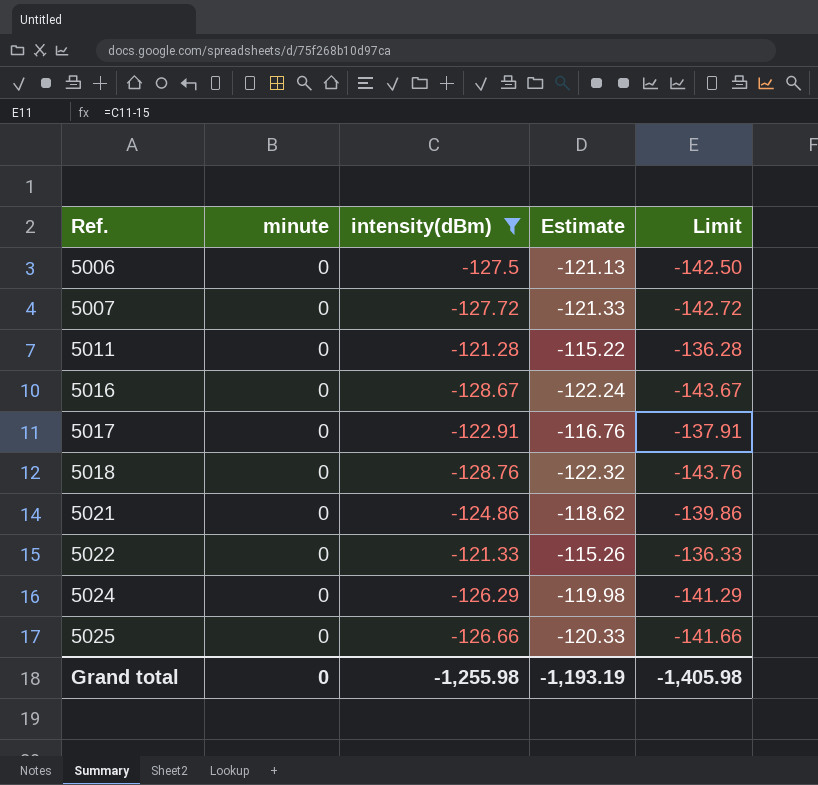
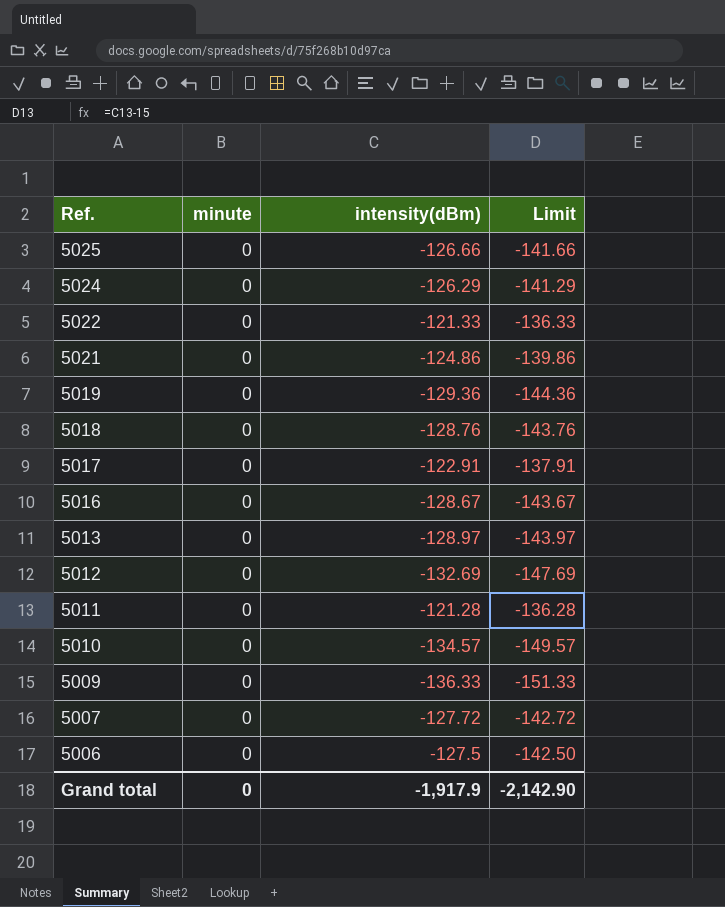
filter: intensity(dBm) >= -128.76 -> none
row order: Ref. ascending -> Ref. descending
column Estimate | formula: [intensity(dBm)] * 0.95 -> none
Grand total | intensity(dBm): -1,255.98 -> -1,917.9
Grand total | Limit: -1,405.98 -> -2,142.90

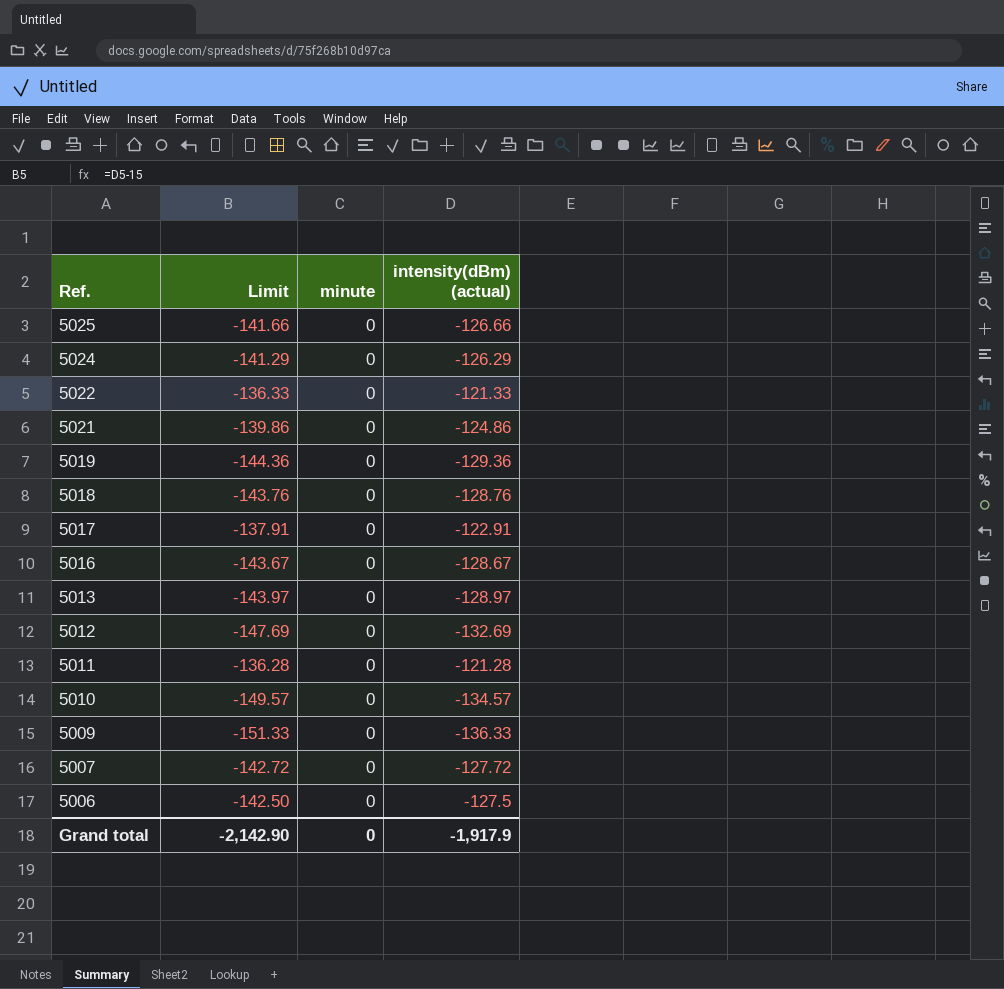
column Limit | position: 4 -> 2
column name: intensity(dBm) -> intensity(dBm) (actual)

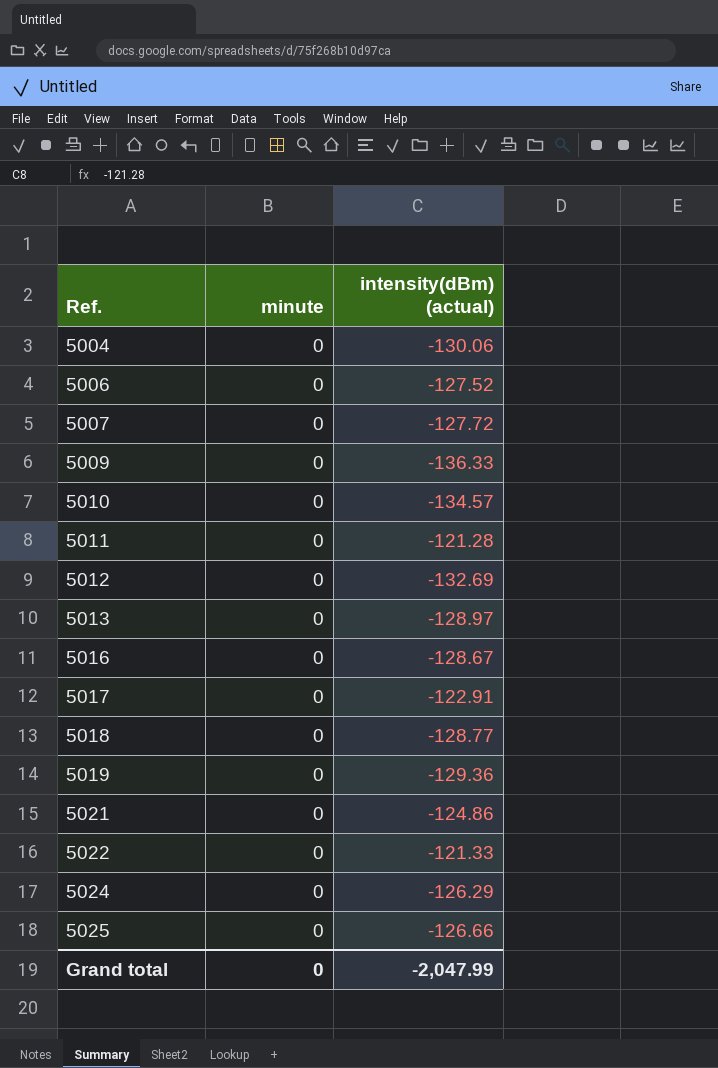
row order: Ref. descending -> Ref. ascending
column Limit | formula: [intensity(dBm) (actual)] - 15 -> none
row 5004: none -> 0 | -130.06
5006 | intensity(dBm) (actual): -127.5 -> -127.52
5018 | intensity(dBm) (actual): -128.76 -> -128.77
Grand total | intensity(dBm) (actual): -1,917.9 -> -2,047.99

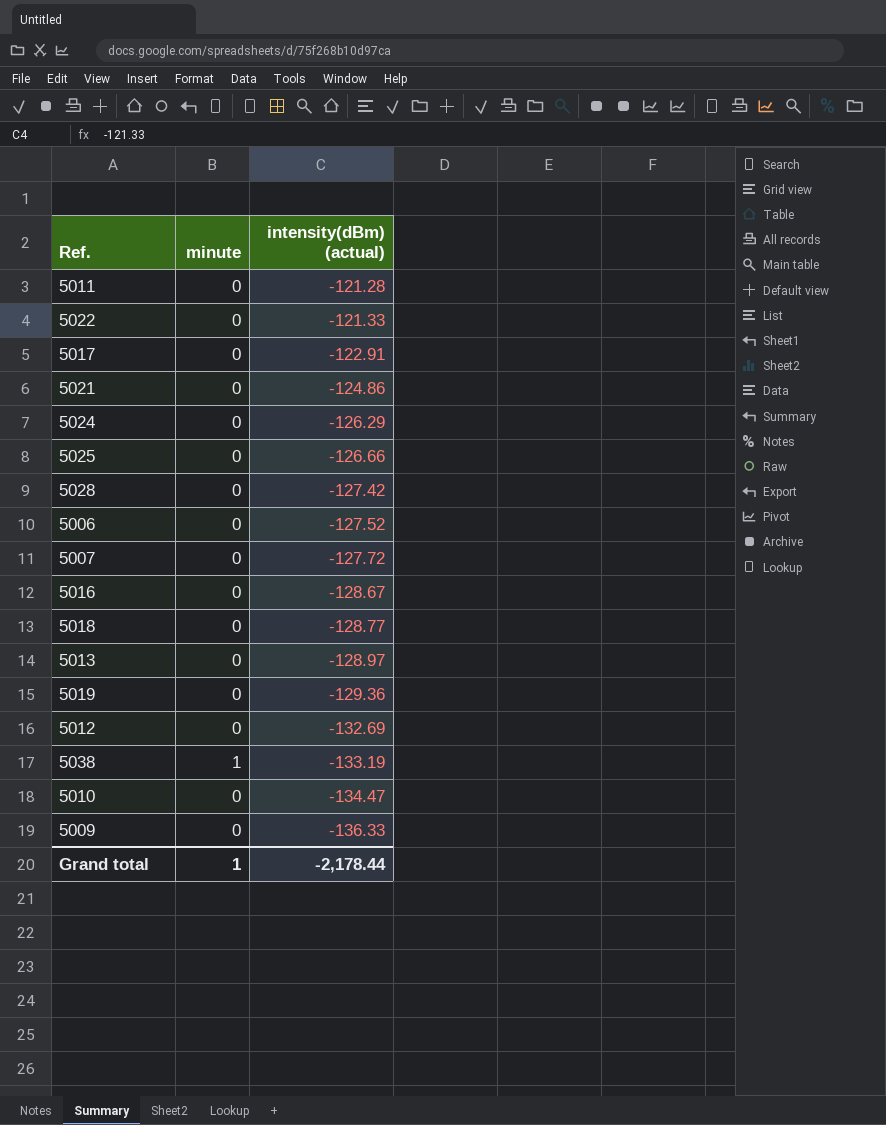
row order: Ref. ascending -> intensity(dBm) (actual) descending
row 5004: 0 | -130.06 -> none
row 5028: none -> 0 | -127.42
row 5038: none -> 1 | -133.19
5010 | intensity(dBm) (actual): -134.57 -> -134.47
Grand total | minute: 0 -> 1
Grand total | intensity(dBm) (actual): -2,047.99 -> -2,178.44

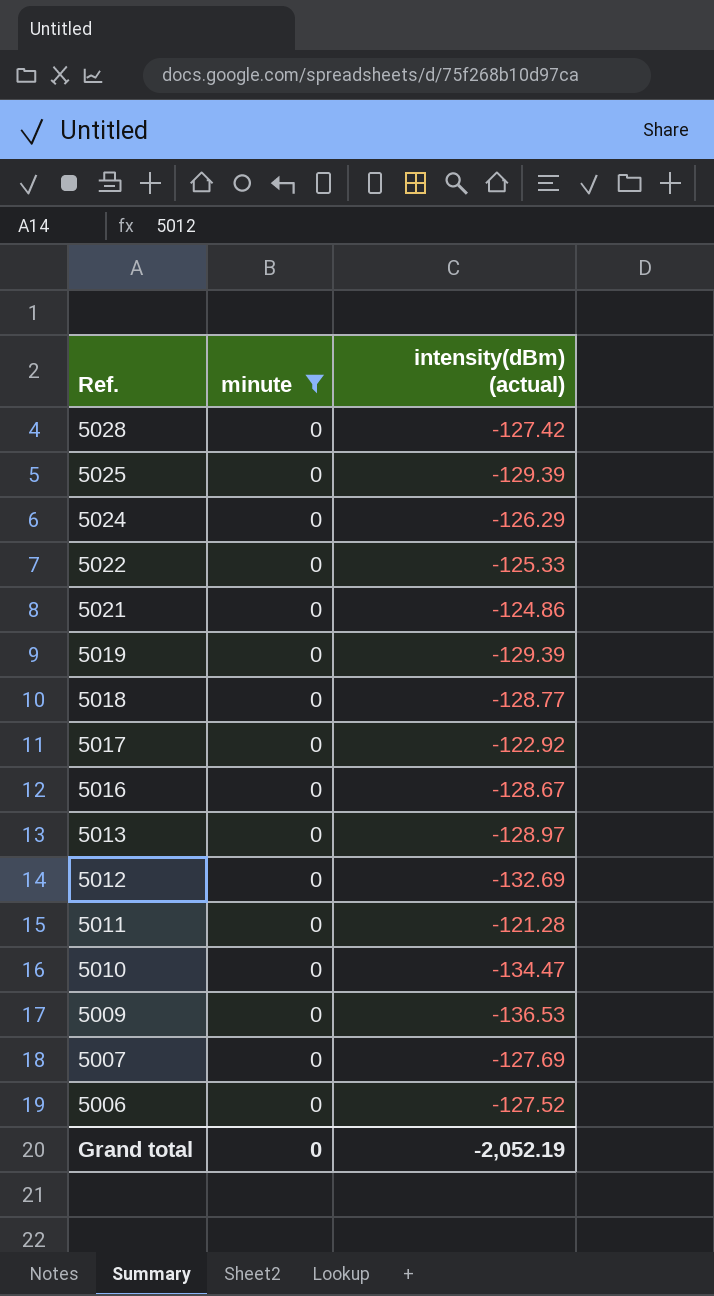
filter: none -> minute = 0
row order: intensity(dBm) (actual) descending -> Ref. descending
5025 | intensity(dBm) (actual): -126.66 -> -129.39
5022 | intensity(dBm) (actual): -121.33 -> -125.33
5019 | intensity(dBm) (actual): -129.36 -> -129.39
5017 | intensity(dBm) (actual): -122.91 -> -122.92
5009 | intensity(dBm) (actual): -136.33 -> -136.53
5007 | intensity(dBm) (actual): -127.72 -> -127.69
Grand total | minute: 1 -> 0
Grand total | intensity(dBm) (actual): -2,178.44 -> -2,052.19

